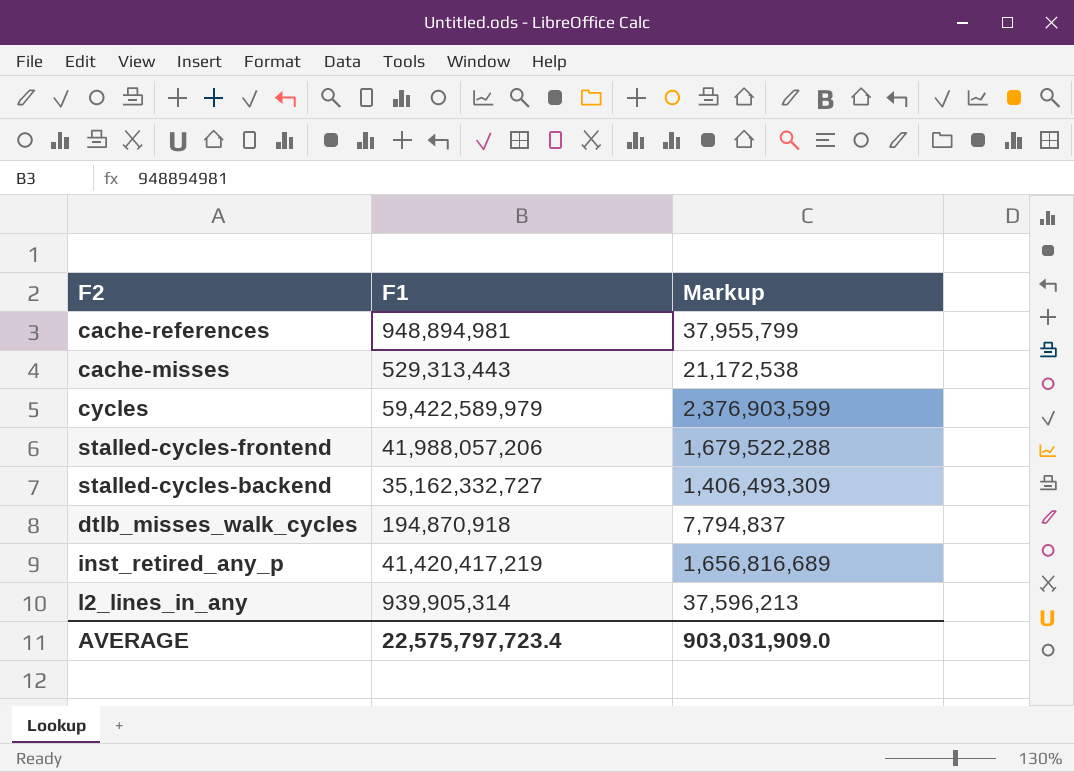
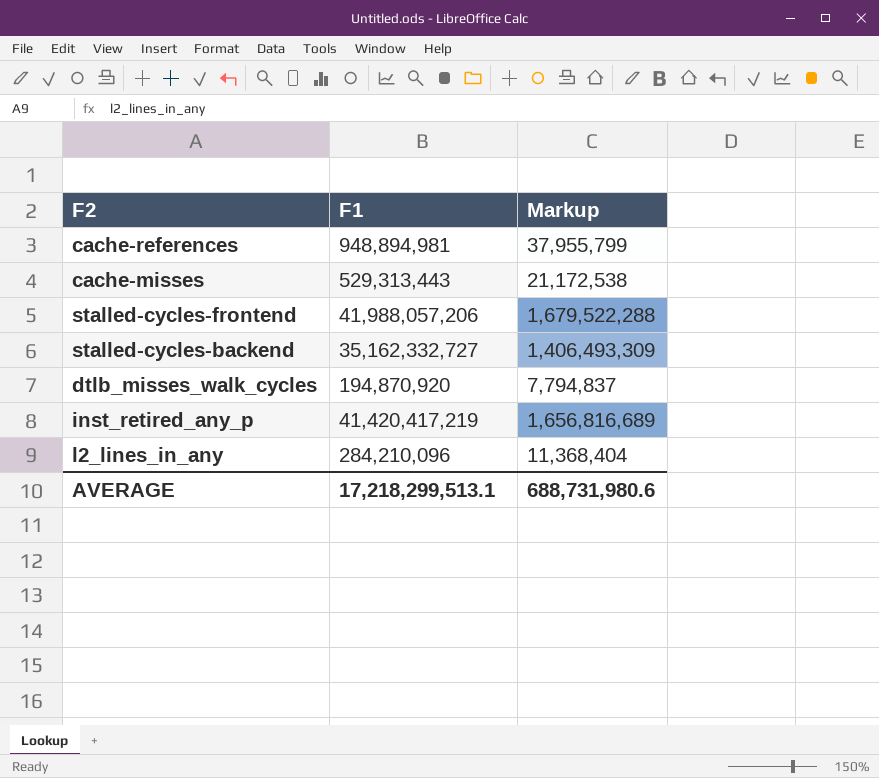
row cycles: 59,422,589,979 | 2,376,903,599 -> none
dtlb_misses_walk_cycles | F1: 194,870,918 -> 194,870,920
l2_lines_in_any | F1: 939,905,314 -> 284,210,096
l2_lines_in_any | Markup: 37,596,213 -> 11,368,404
AVERAGE | F1: 22,575,797,723.4 -> 17,218,299,513.1
AVERAGE | Markup: 903,031,909.0 -> 688,731,980.6

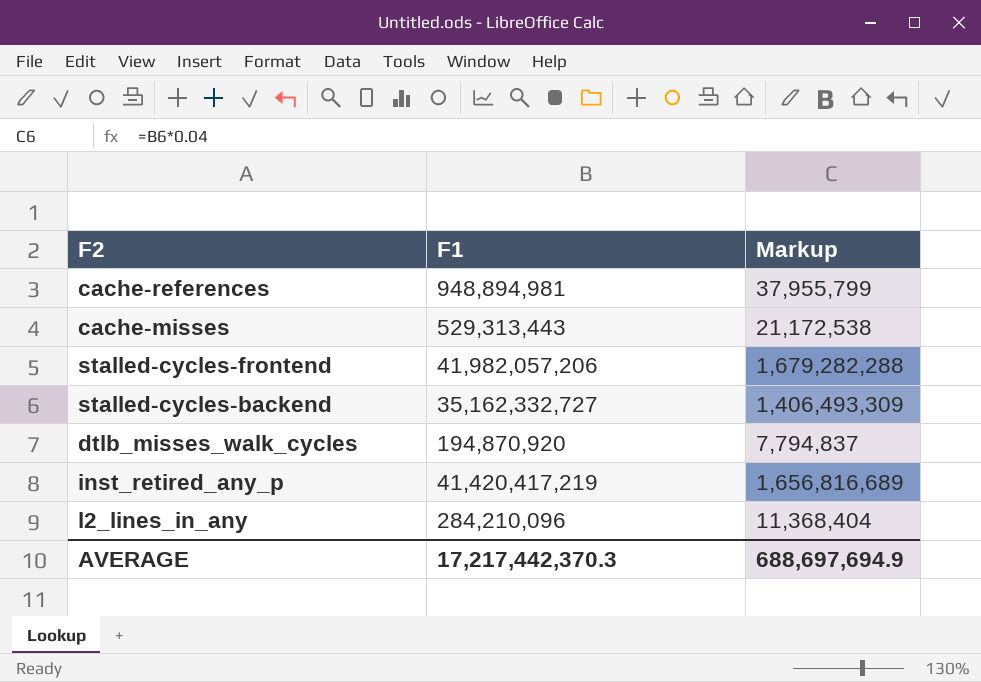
stalled-cycles-frontend | F1: 41,988,057,206 -> 41,982,057,206
stalled-cycles-frontend | Markup: 1,679,522,288 -> 1,679,282,288
AVERAGE | F1: 17,218,299,513.1 -> 17,217,442,370.3
AVERAGE | Markup: 688,731,980.6 -> 688,697,694.9

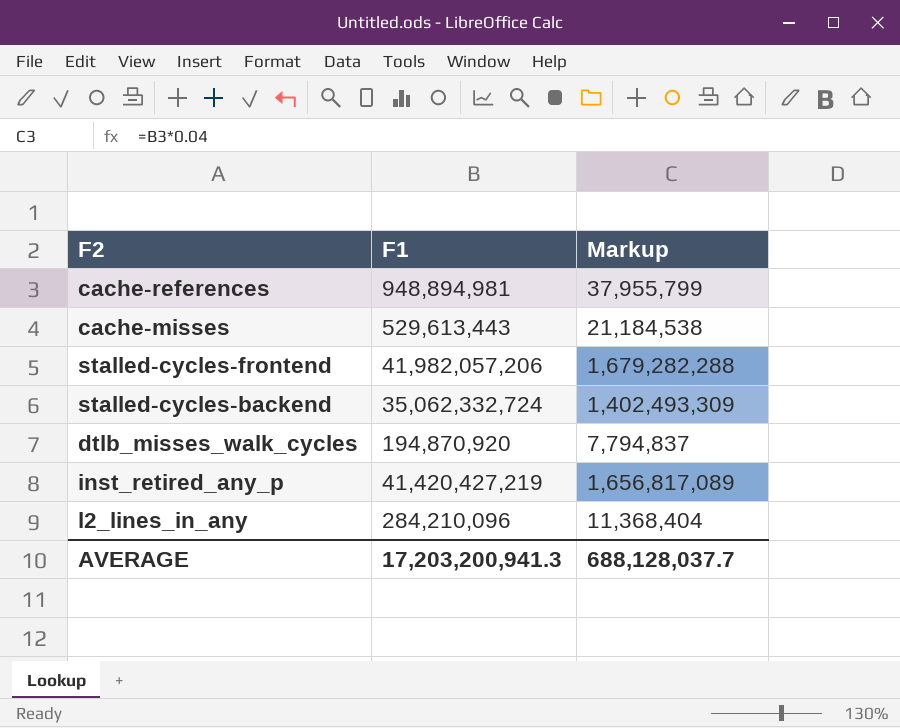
cache-misses | F1: 529,313,443 -> 529,613,443
cache-misses | Markup: 21,172,538 -> 21,184,538
stalled-cycles-backend | F1: 35,162,332,727 -> 35,062,332,724
stalled-cycles-backend | Markup: 1,406,493,309 -> 1,402,493,309
inst_retired_any_p | F1: 41,420,417,219 -> 41,420,427,219
inst_retired_any_p | Markup: 1,656,816,689 -> 1,656,817,089
AVERAGE | F1: 17,217,442,370.3 -> 17,203,200,941.3
AVERAGE | Markup: 688,697,694.9 -> 688,128,037.7

